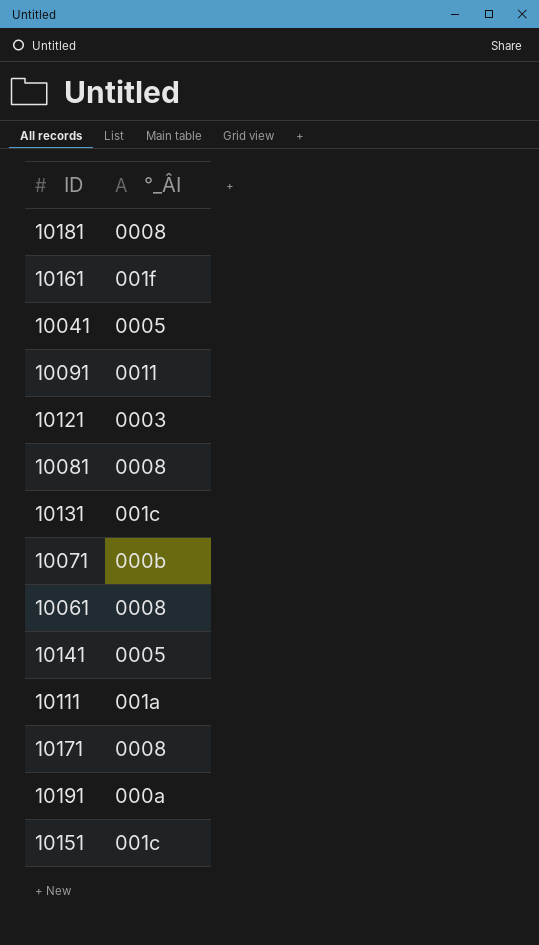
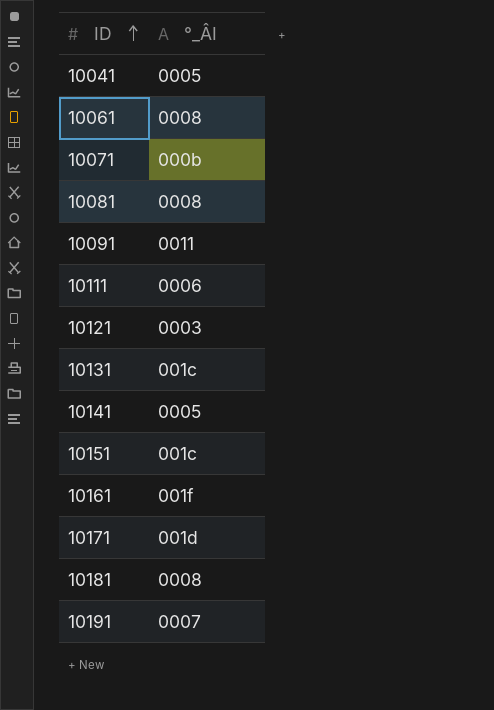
row order: none -> ID ascending
10111 | °_ÂI: 001a -> 0006
10171 | °_ÂI: 0008 -> 001d
10191 | °_ÂI: 000a -> 0007

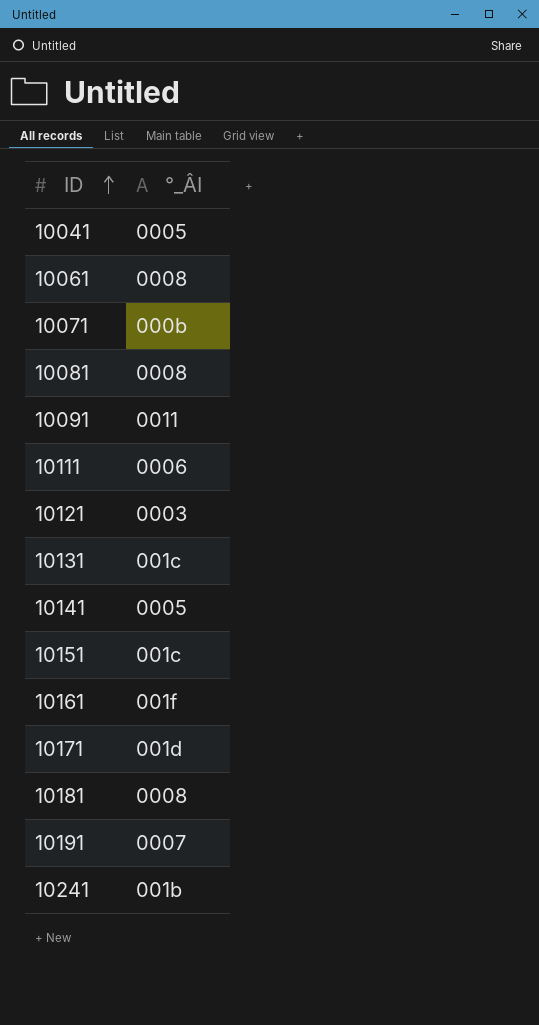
row 10241: none -> 001b

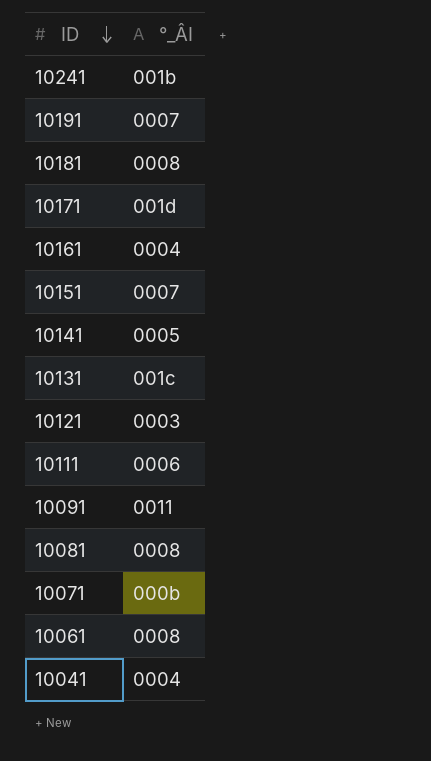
row order: ID ascending -> ID descending
10161 | °_ÂI: 001f -> 0004
10151 | °_ÂI: 001c -> 0007
10041 | °_ÂI: 0005 -> 0004

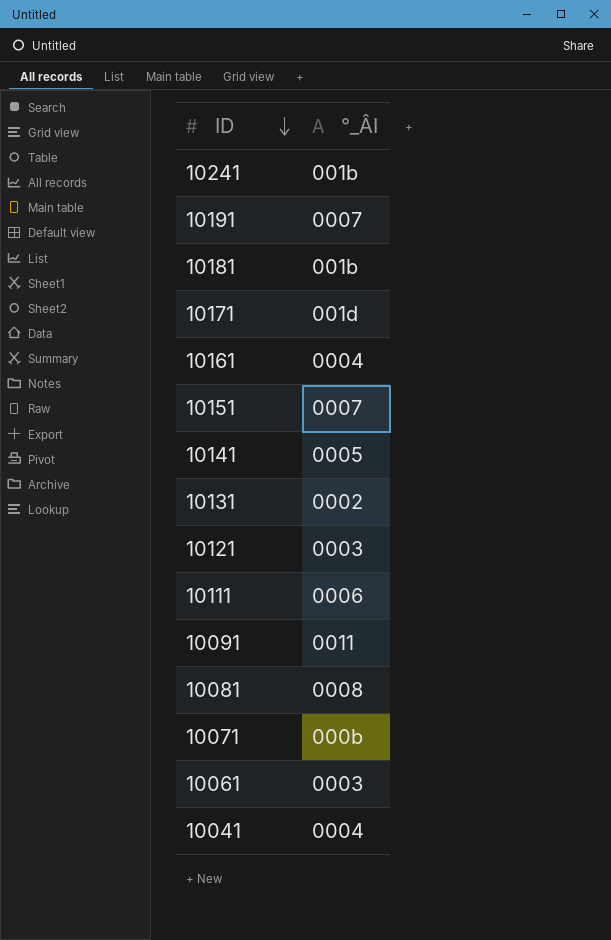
10181 | °_ÂI: 0008 -> 001b
10131 | °_ÂI: 001c -> 0002
10061 | °_ÂI: 0008 -> 0003

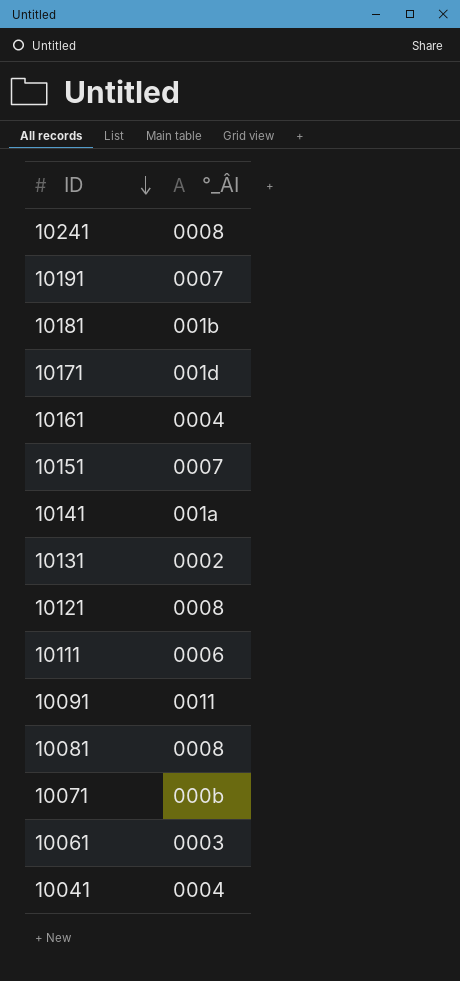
10241 | °_ÂI: 001b -> 0008
10141 | °_ÂI: 0005 -> 001a
10121 | °_ÂI: 0003 -> 0008

